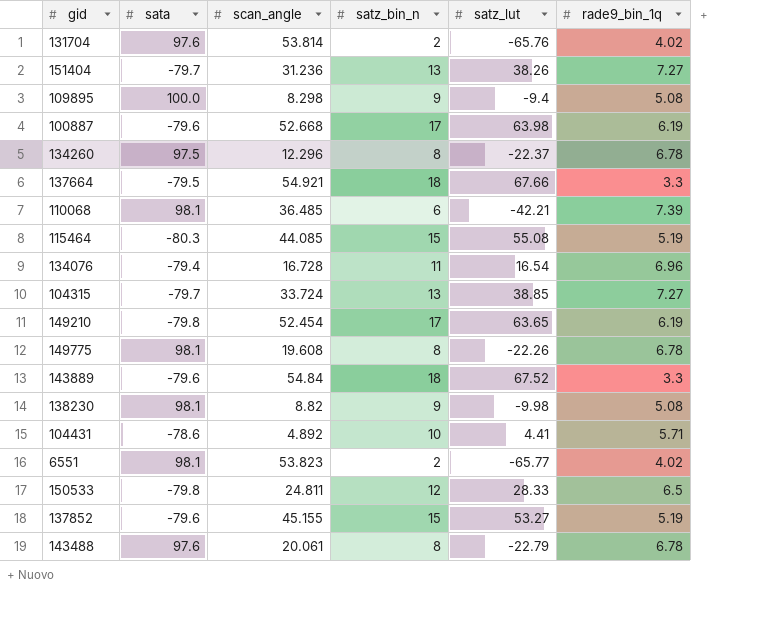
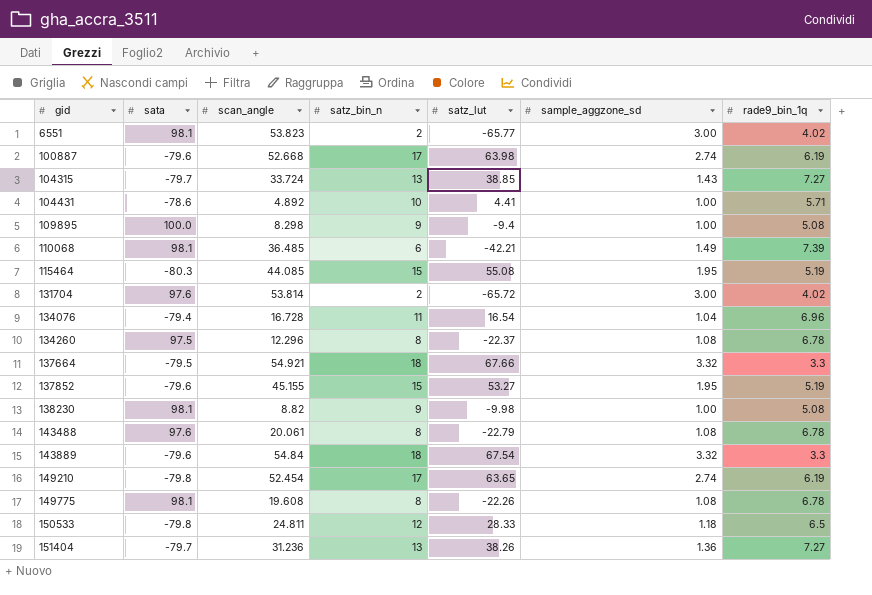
row order: none -> gid ascending
column sample_aggzone_sd | position: none -> 6
131704 | satz_lut: -65.76 -> -65.72
143889 | satz_lut: 67.52 -> 67.54

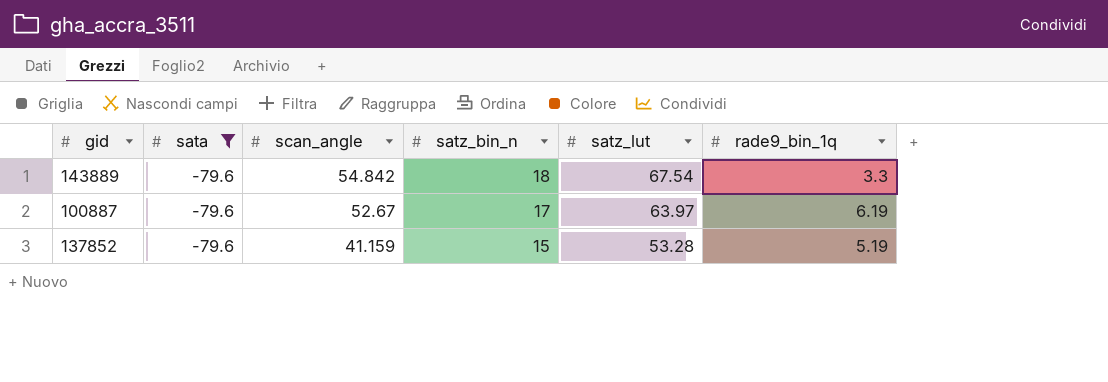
filter: none -> sata = -79.6
row order: gid ascending -> scan_angle descending
column sample_aggzone_sd | position: 6 -> none
143889 | scan_angle: 54.84 -> 54.842
100887 | scan_angle: 52.668 -> 52.67
100887 | satz_lut: 63.98 -> 63.97
137852 | scan_angle: 45.155 -> 41.159
137852 | satz_lut: 53.27 -> 53.28

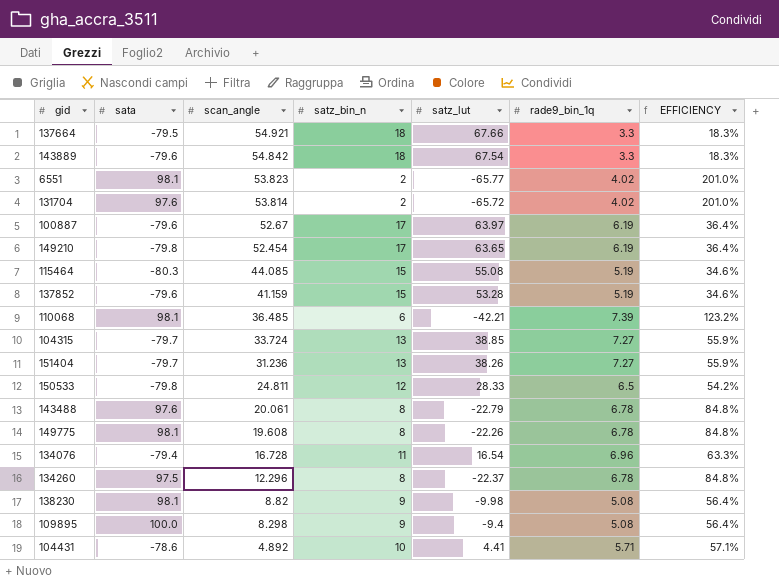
filter: sata = -79.6 -> none
column EFFICIENCY | formula: none -> [rade9_bin_1q] / [satz_bin_n]

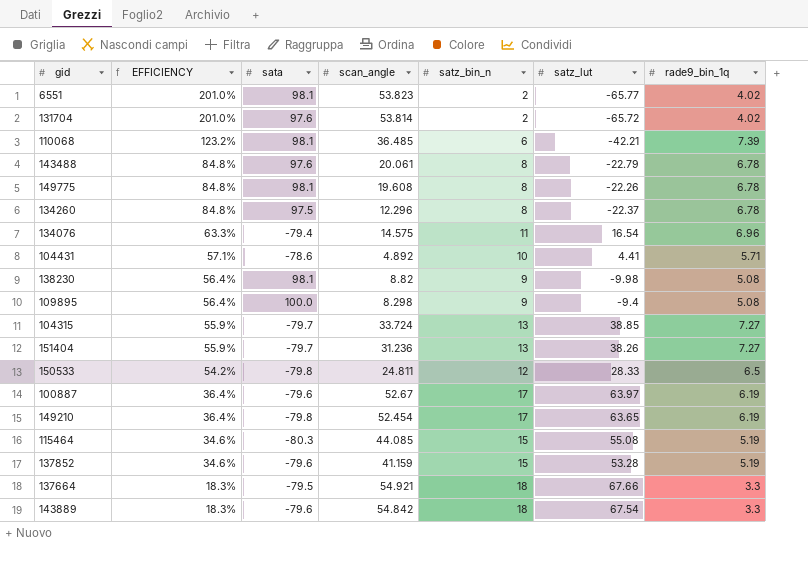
row order: scan_angle descending -> EFFICIENCY descending
column EFFICIENCY | position: 7 -> 2
134076 | scan_angle: 16.728 -> 14.575

